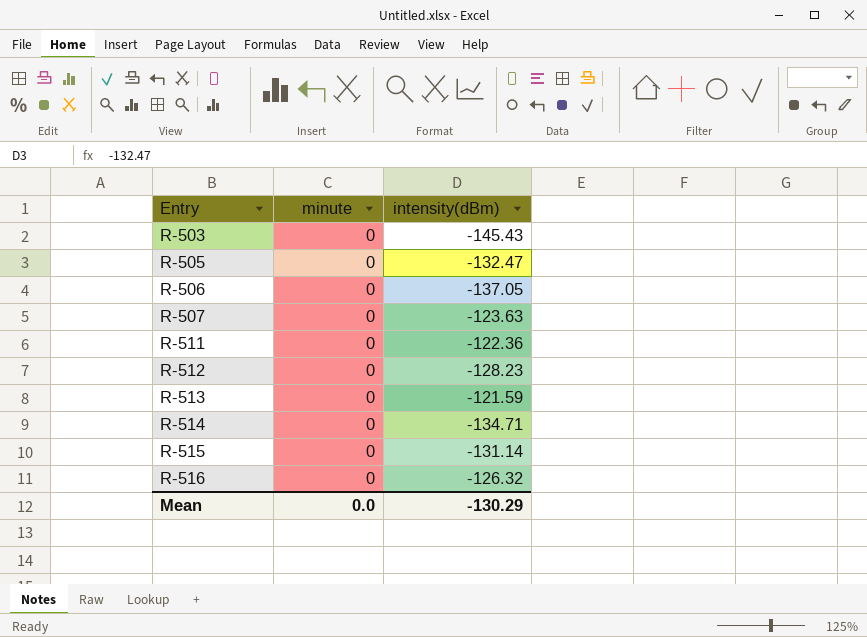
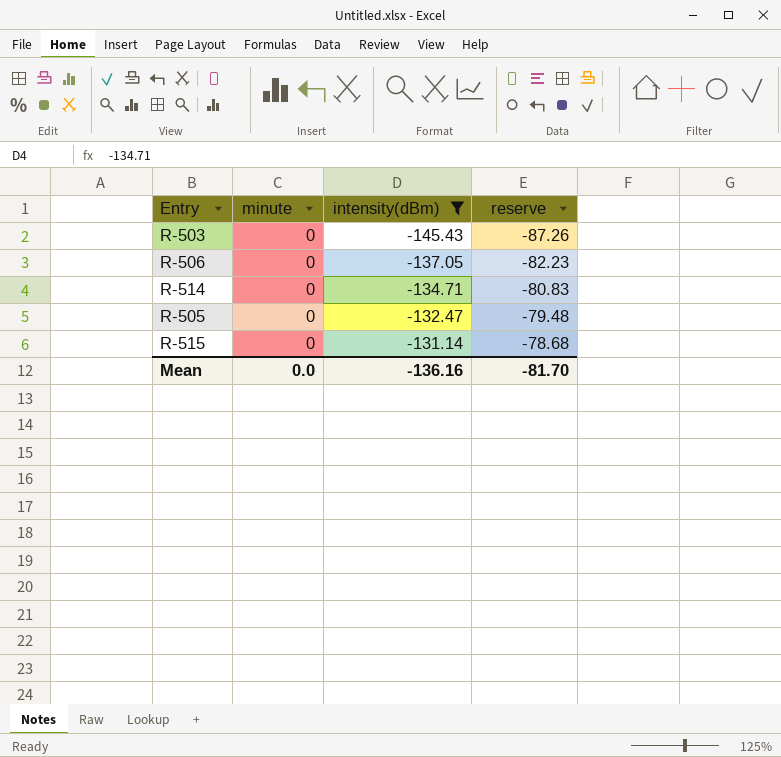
filter: none -> intensity(dBm) <= -131.14
row order: Entry ascending -> intensity(dBm) ascending
column reserve | formula: none -> [intensity(dBm)] * 0.6
Mean | intensity(dBm): -130.29 -> -136.16

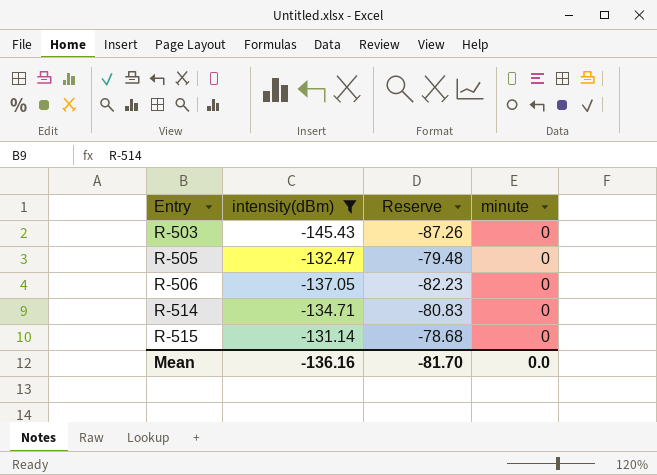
row order: intensity(dBm) ascending -> Entry ascending
column name: reserve -> Reserve
column minute | position: 2 -> 4

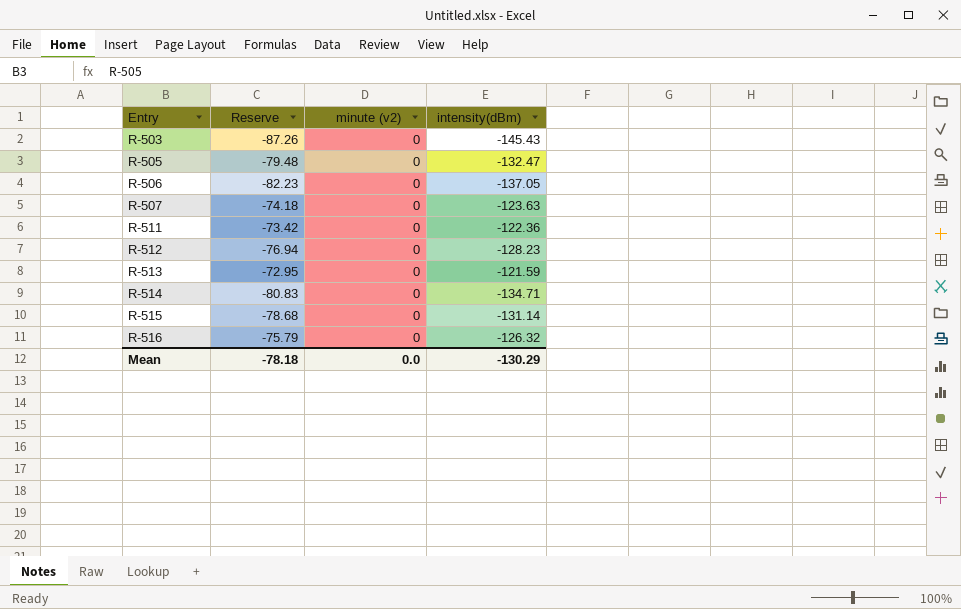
filter: intensity(dBm) <= -131.14 -> none
column name: minute -> minute (v2)
column intensity(dBm) | position: 2 -> 4
Mean | Reserve: -81.70 -> -78.18
Mean | intensity(dBm): -136.16 -> -130.29

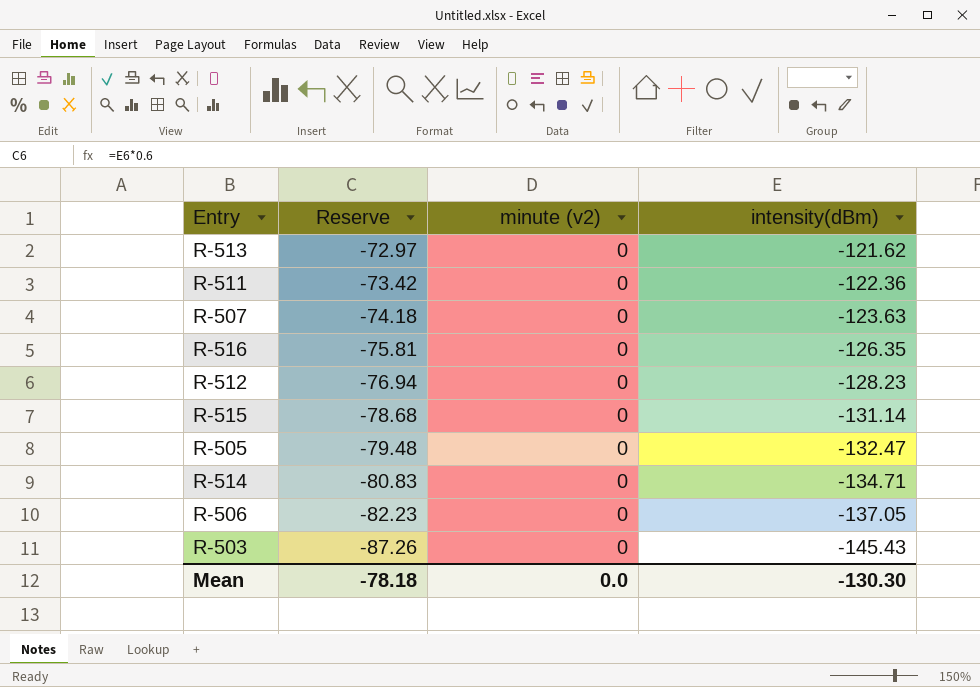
row order: Entry ascending -> Reserve descending
R-513 | Reserve: -72.95 -> -72.97
R-513 | intensity(dBm): -121.59 -> -121.62
R-516 | Reserve: -75.79 -> -75.81
R-516 | intensity(dBm): -126.32 -> -126.35
Mean | intensity(dBm): -130.29 -> -130.30

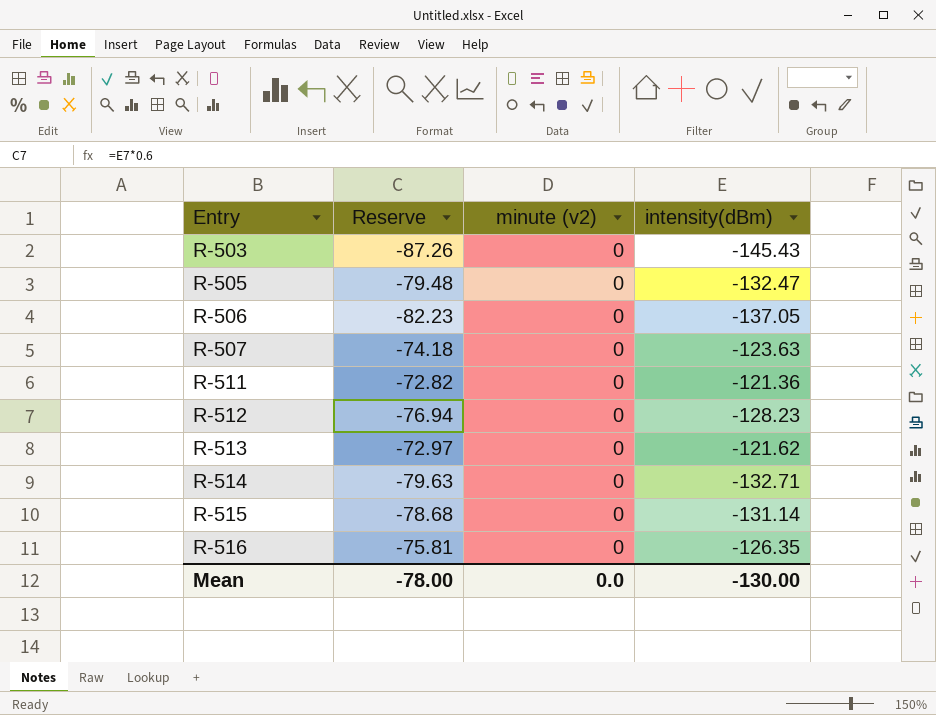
row order: Reserve descending -> Entry ascending
R-511 | Reserve: -73.42 -> -72.82
R-511 | intensity(dBm): -122.36 -> -121.36
R-514 | Reserve: -80.83 -> -79.63
R-514 | intensity(dBm): -134.71 -> -132.71
Mean | Reserve: -78.18 -> -78.00
Mean | intensity(dBm): -130.30 -> -130.00

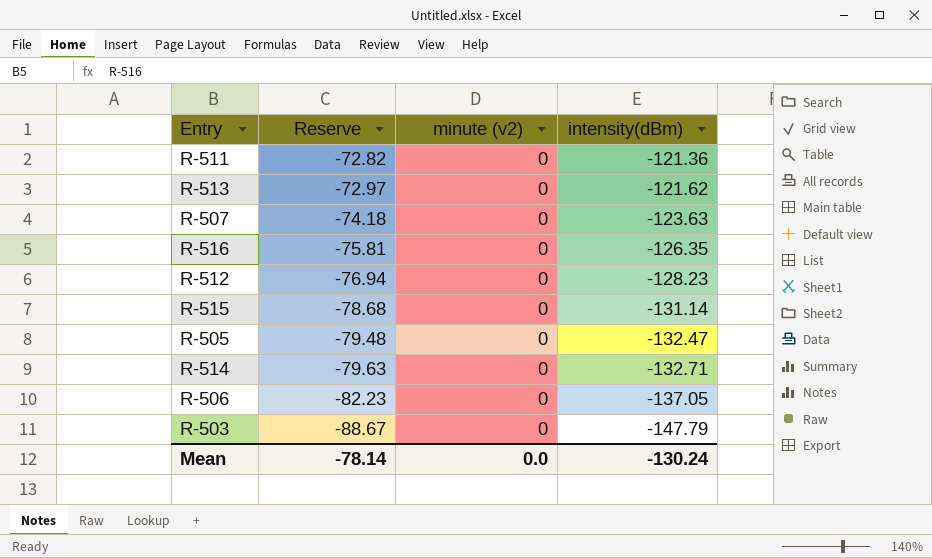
row order: Entry ascending -> Reserve descending
R-503 | Reserve: -87.26 -> -88.67
R-503 | intensity(dBm): -145.43 -> -147.79
Mean | Reserve: -78.00 -> -78.14
Mean | intensity(dBm): -130.00 -> -130.24

